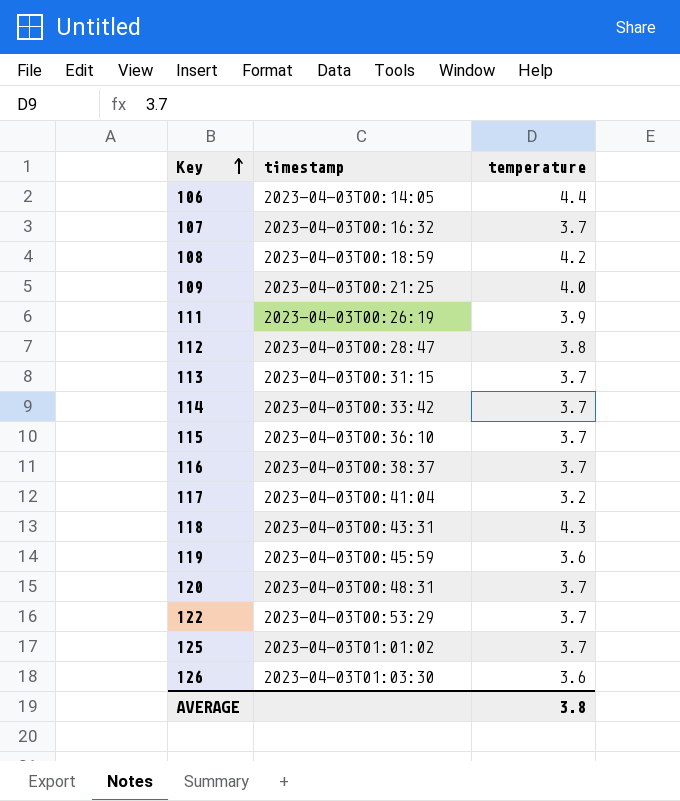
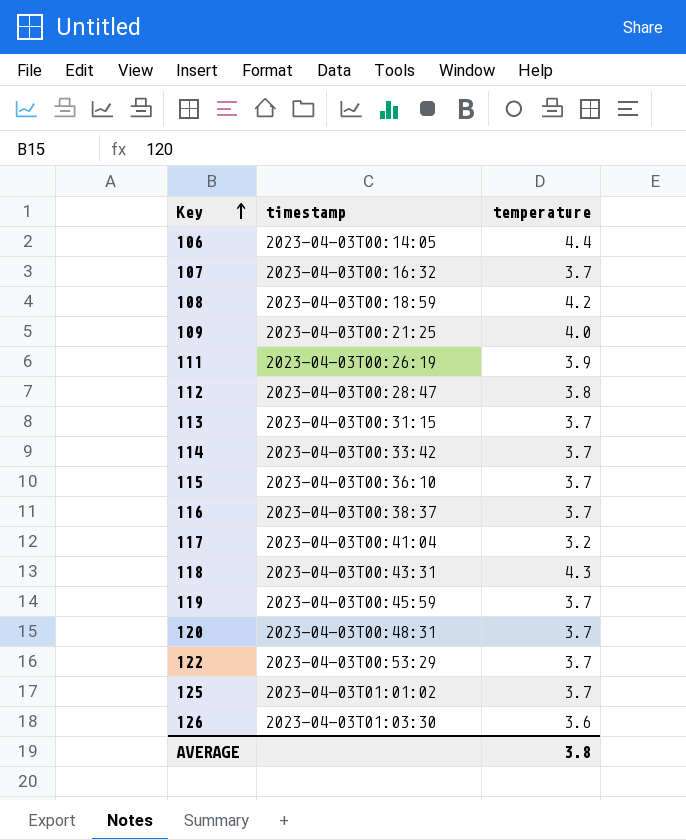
119 | temperature: 3.6 -> 3.7

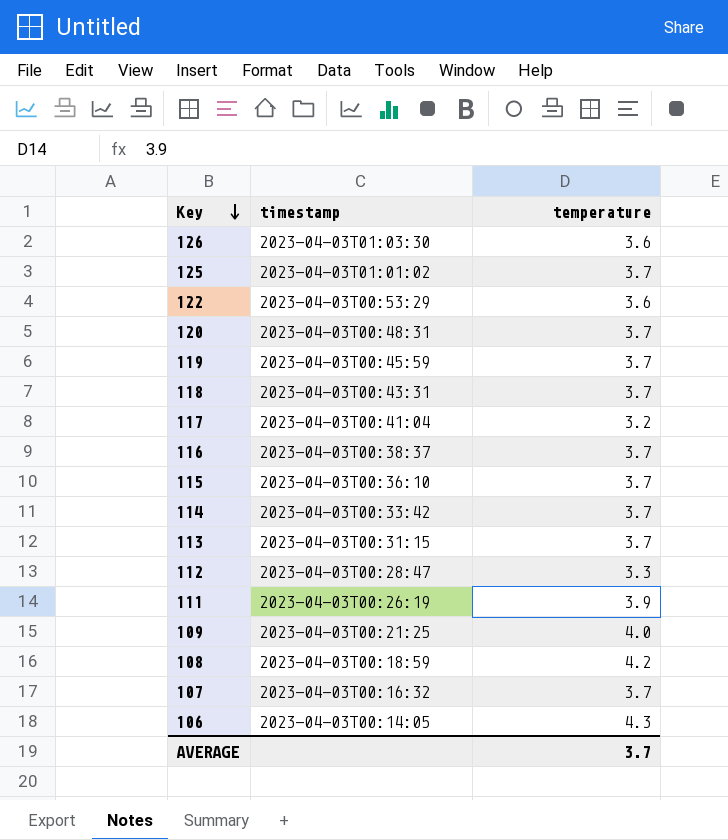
row order: Key ascending -> Key descending
122 | temperature: 3.7 -> 3.6
118 | temperature: 4.3 -> 3.7
112 | temperature: 3.8 -> 3.3
106 | temperature: 4.4 -> 4.3
AVERAGE | temperature: 3.8 -> 3.7

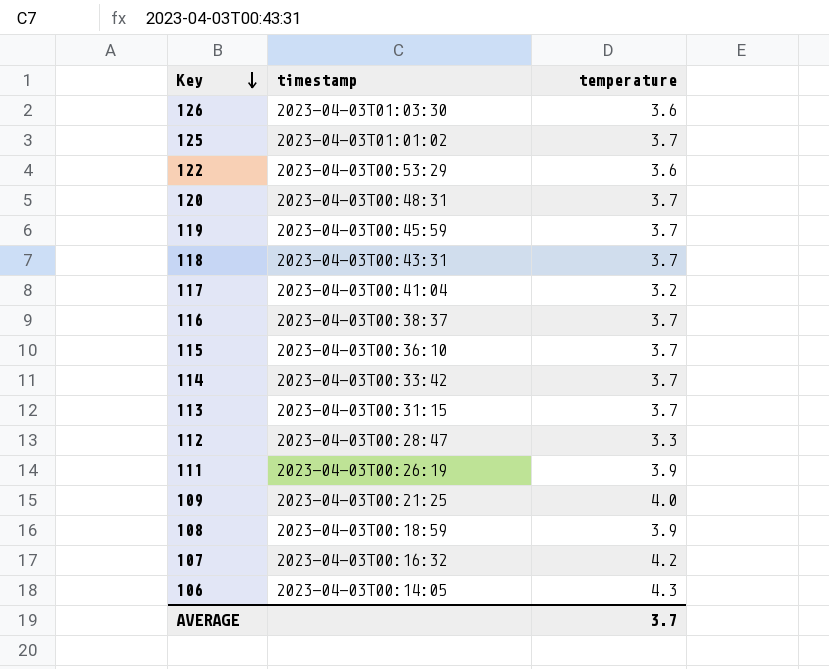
108 | temperature: 4.2 -> 3.9
107 | temperature: 3.7 -> 4.2

